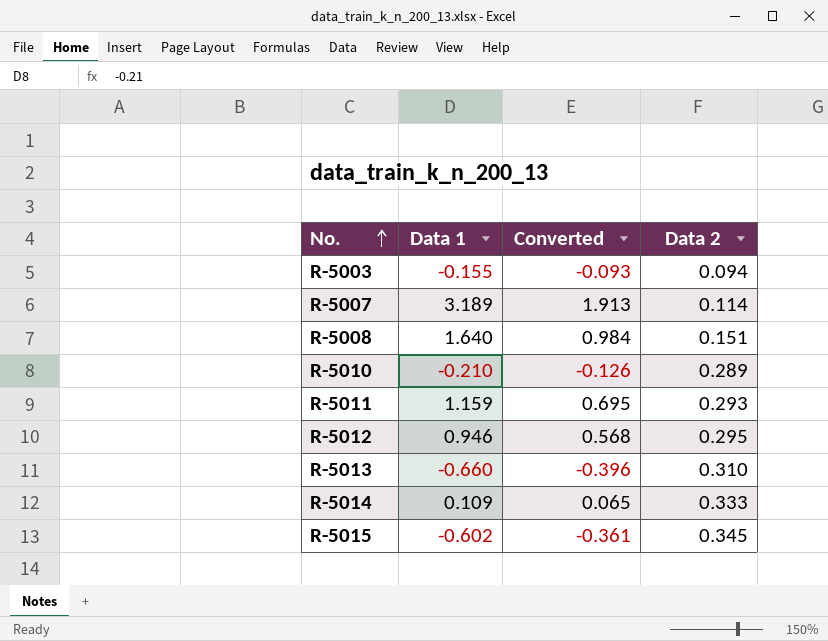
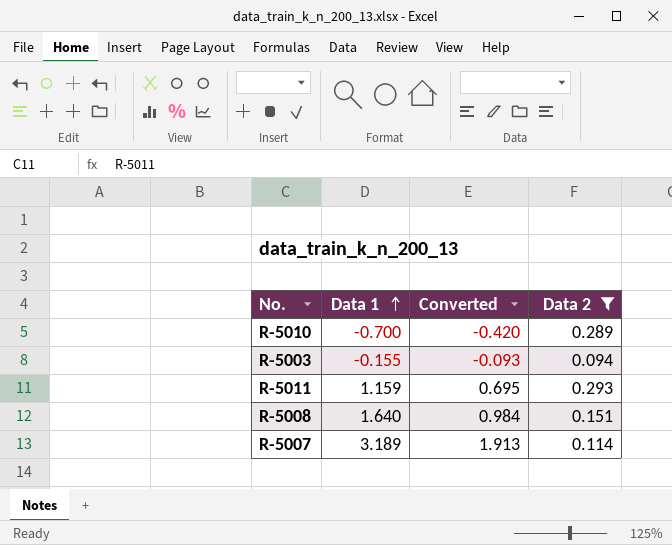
filter: none -> Data 2 <= 0.293
row order: No. ascending -> Data 1 ascending
R-5010 | Data 1: -0.210 -> -0.700
R-5010 | Converted: -0.126 -> -0.420

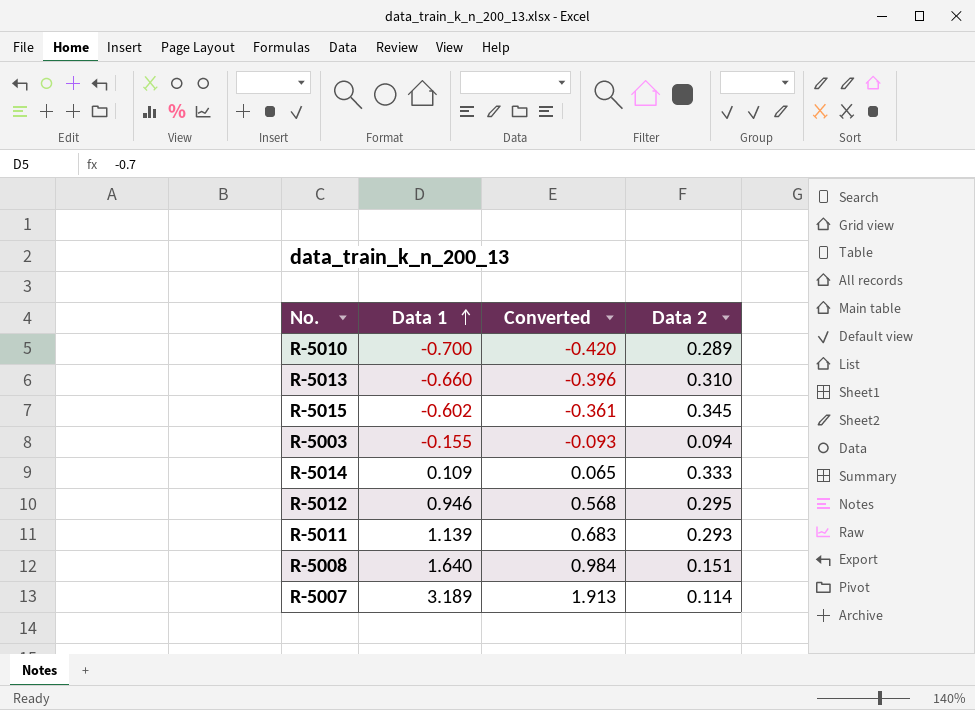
filter: Data 2 <= 0.293 -> none
R-5011 | Data 1: 1.159 -> 1.139
R-5011 | Converted: 0.695 -> 0.683

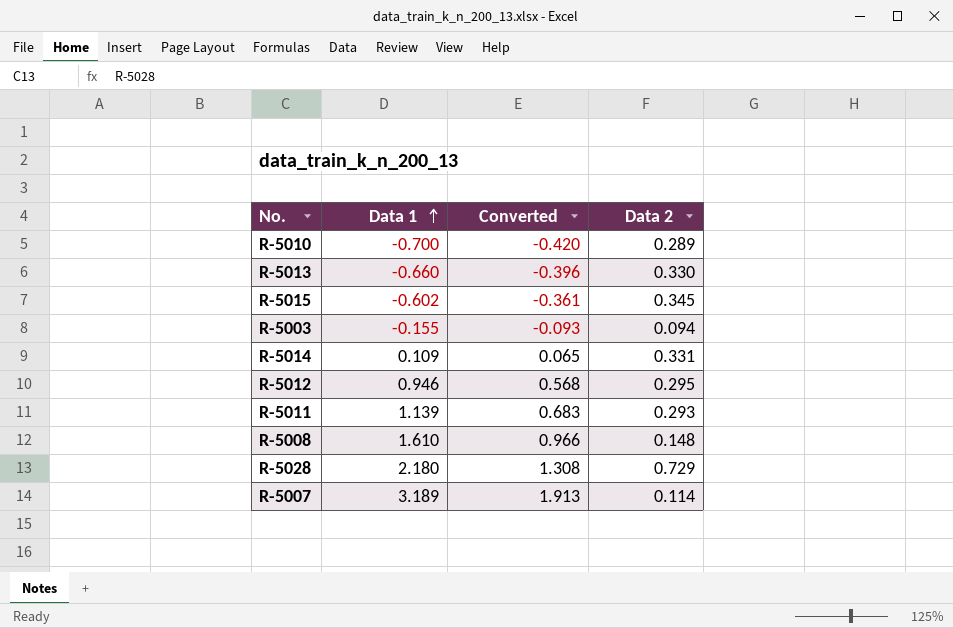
R-5013 | Data 2: 0.310 -> 0.330
R-5014 | Data 2: 0.333 -> 0.331
R-5008 | Data 1: 1.640 -> 1.610
R-5008 | Converted: 0.984 -> 0.966
R-5008 | Data 2: 0.151 -> 0.148
row R-5028: none -> 2.180 | 1.308 | 0.729

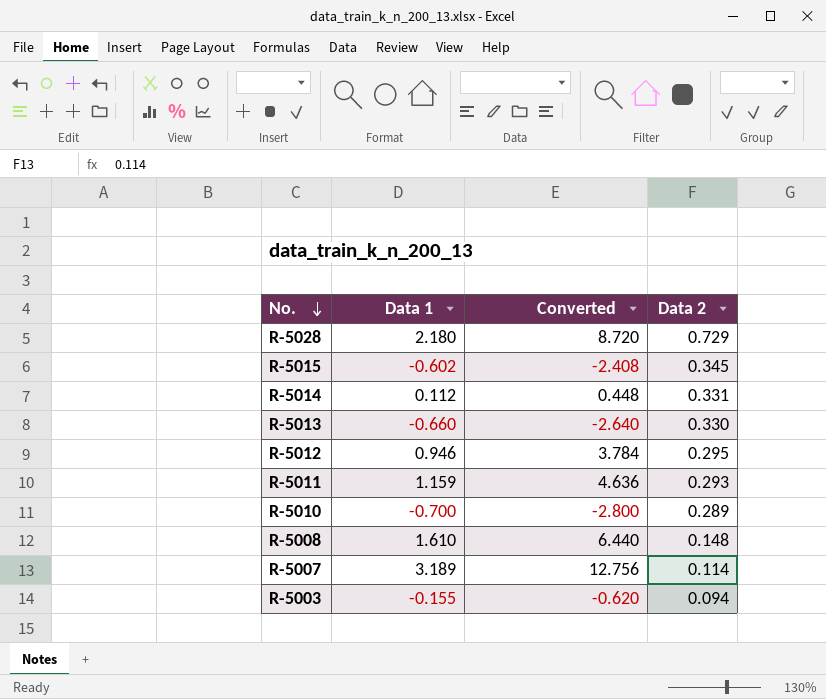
row order: Data 1 ascending -> No. descending
column Converted | formula: [Data 1] * 0.6 -> [Data 1] * 4
R-5014 | Data 1: 0.109 -> 0.112
R-5011 | Data 1: 1.139 -> 1.159

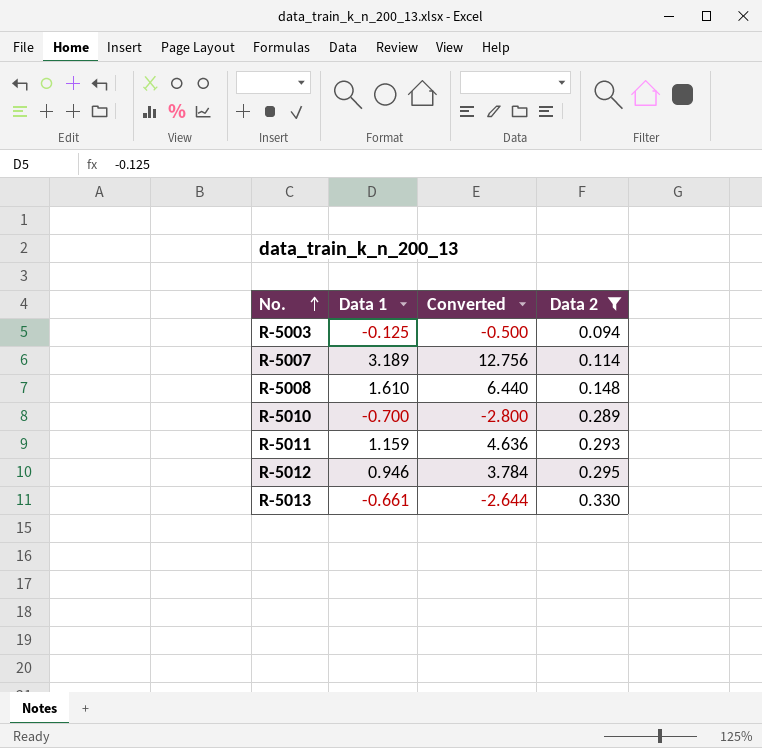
filter: none -> Data 2 <= 0.330
row order: No. descending -> No. ascending
R-5003 | Data 1: -0.155 -> -0.125
R-5003 | Converted: -0.620 -> -0.500
R-5013 | Data 1: -0.660 -> -0.661
R-5013 | Converted: -2.640 -> -2.644

